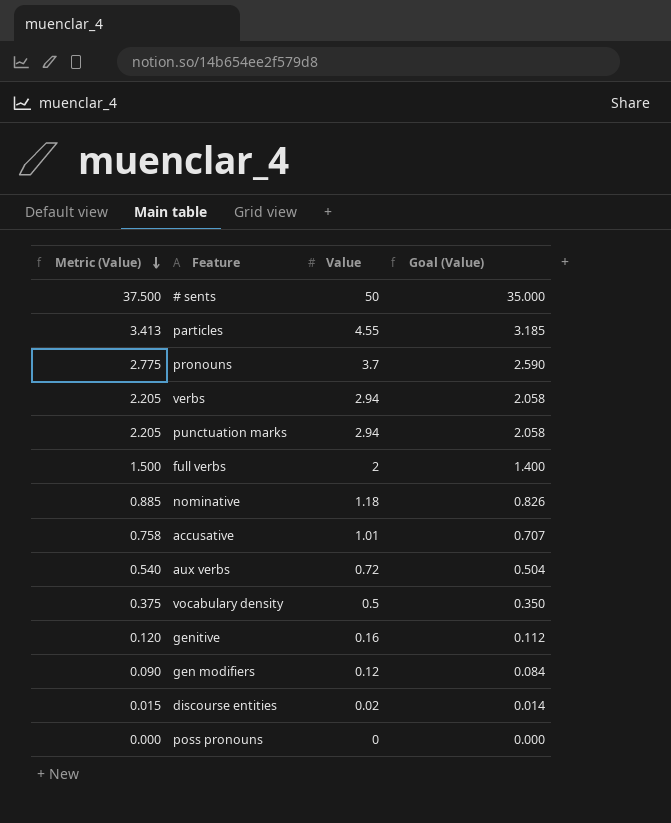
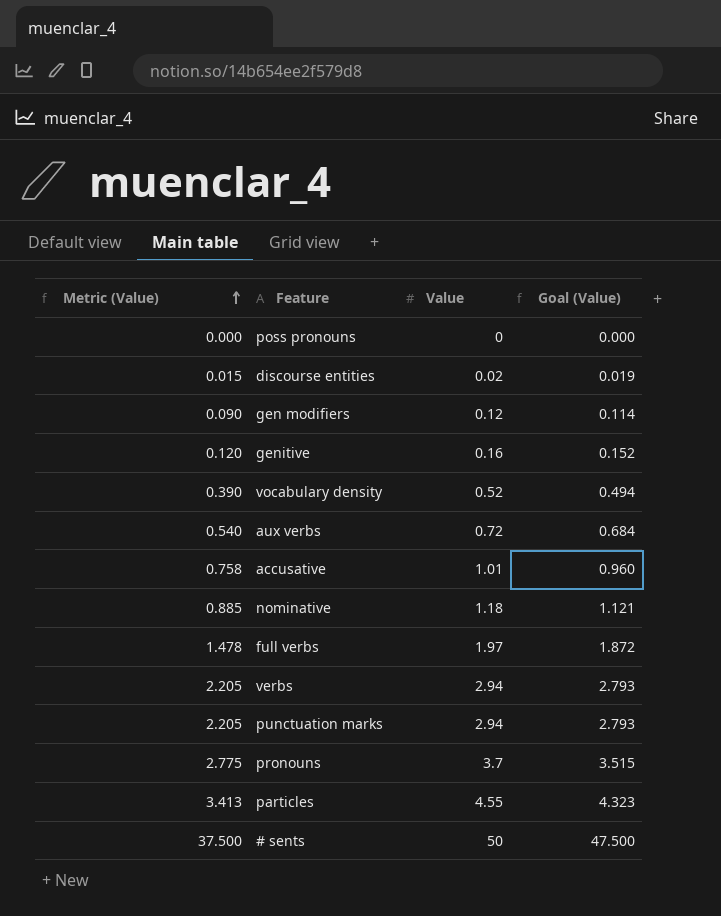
row order: Metric (Value) descending -> Metric (Value) ascending
column Goal (Value) | formula: [Value] * 0.7 -> [Value] * 0.95
vocabulary density | Metric (Value): 0.375 -> 0.390
vocabulary density | Value: 0.5 -> 0.52
full verbs | Metric (Value): 1.500 -> 1.478
full verbs | Value: 2 -> 1.97

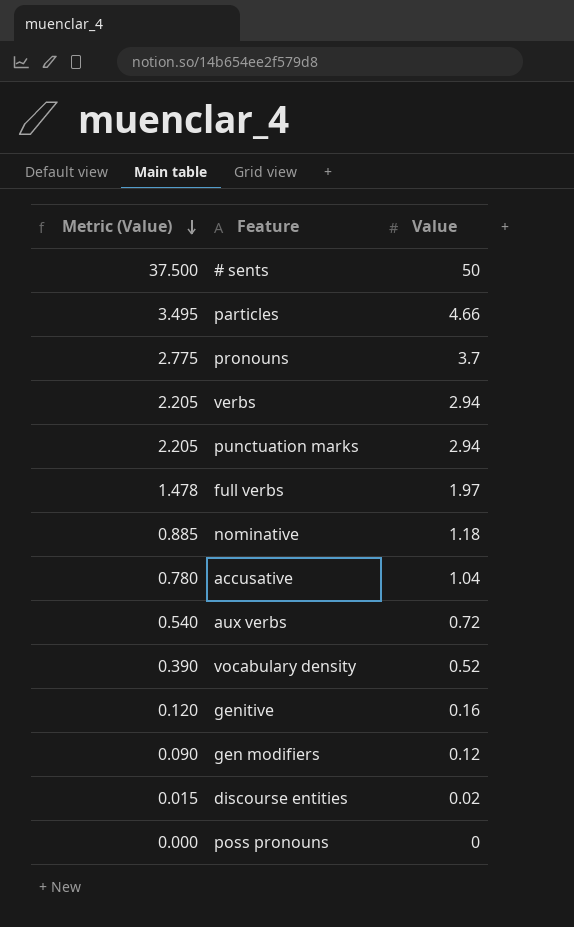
row order: Metric (Value) ascending -> Metric (Value) descending
column Goal (Value) | formula: [Value] * 0.95 -> none
particles | Metric (Value): 3.413 -> 3.495
particles | Value: 4.55 -> 4.66
accusative | Metric (Value): 0.758 -> 0.780
accusative | Value: 1.01 -> 1.04

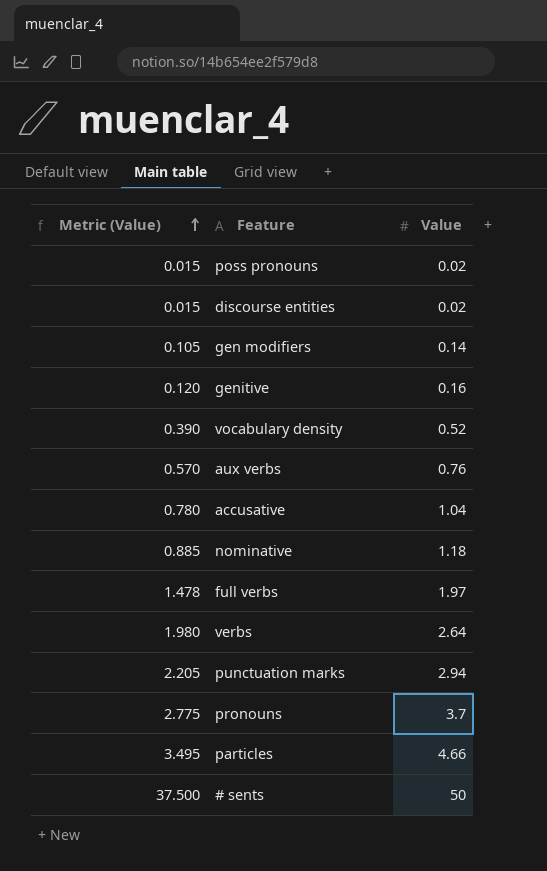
row order: Metric (Value) descending -> Metric (Value) ascending
poss pronouns | Metric (Value): 0.000 -> 0.015
poss pronouns | Value: 0 -> 0.02
gen modifiers | Metric (Value): 0.090 -> 0.105
gen modifiers | Value: 0.12 -> 0.14
aux verbs | Metric (Value): 0.540 -> 0.570
aux verbs | Value: 0.72 -> 0.76
verbs | Metric (Value): 2.205 -> 1.980
verbs | Value: 2.94 -> 2.64

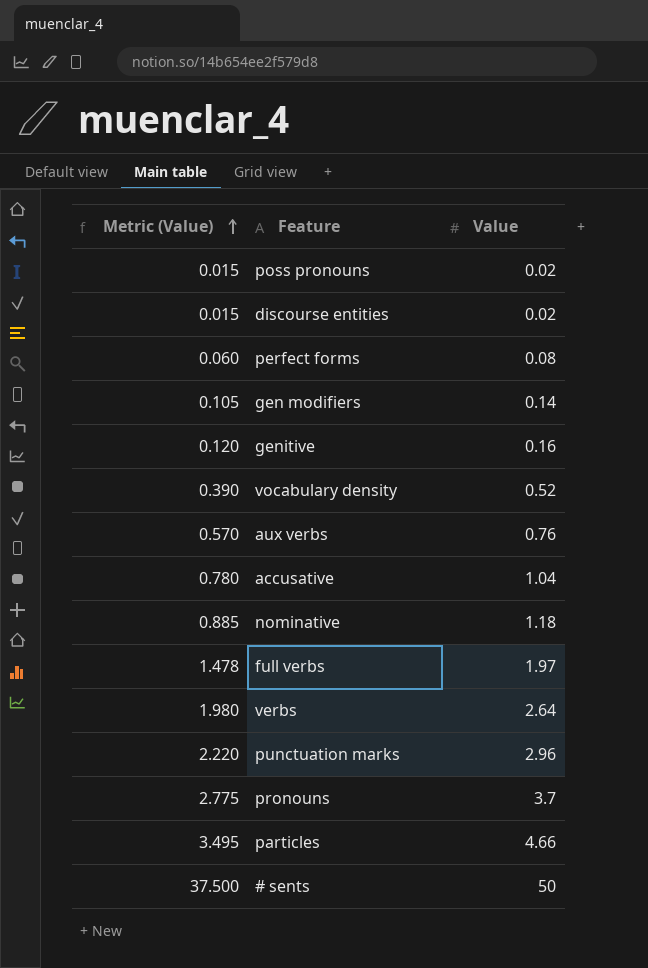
row perfect forms: none -> 0.060 | 0.08
punctuation marks | Metric (Value): 2.205 -> 2.220
punctuation marks | Value: 2.94 -> 2.96

